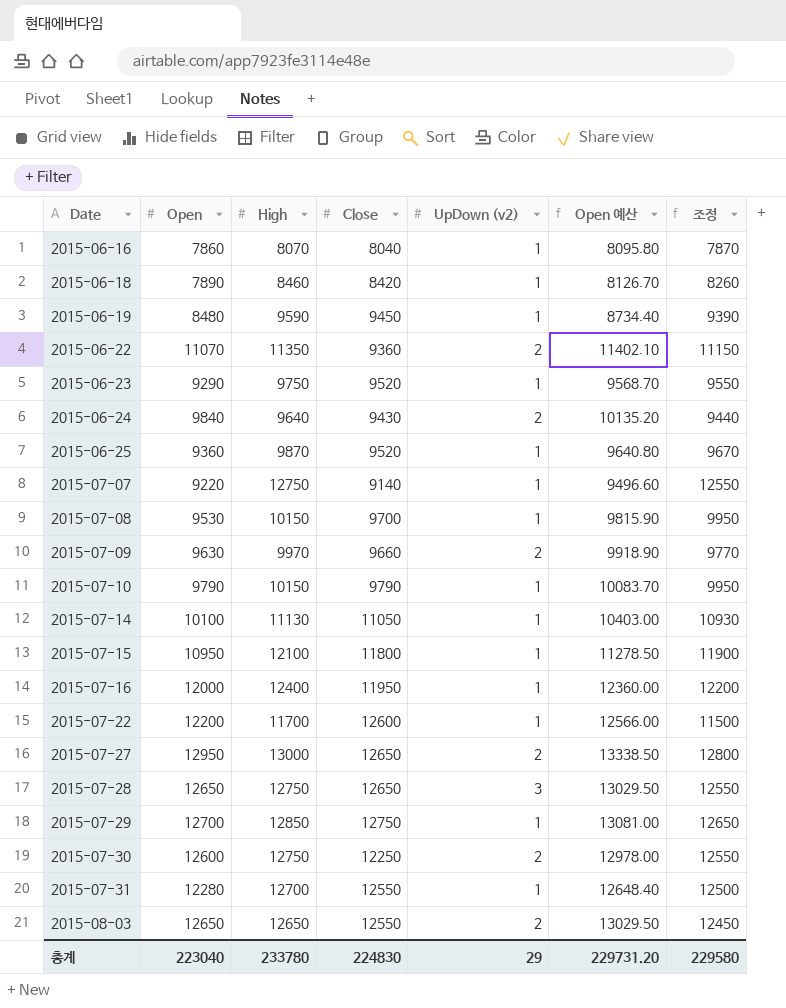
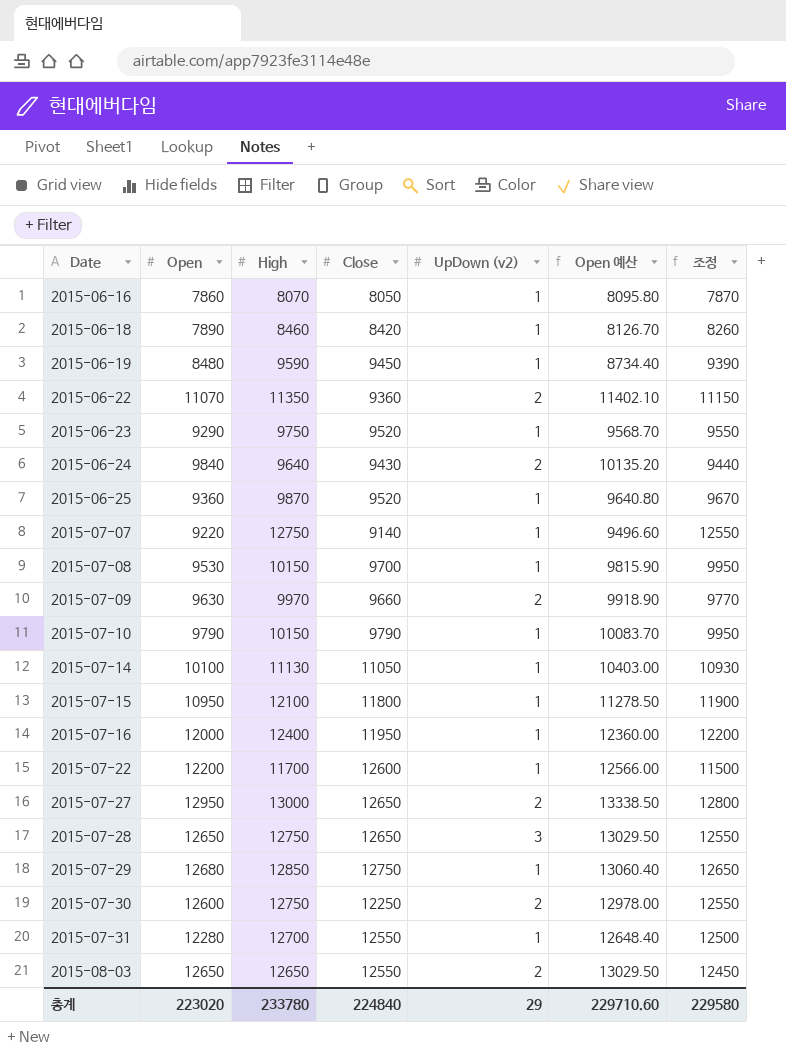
2015-06-16 | Close: 8040 -> 8050
2015-07-29 | Open: 12700 -> 12680
2015-07-29 | Open 예산: 13081.00 -> 13060.40
총계 | Open: 223040 -> 223020
총계 | Close: 224830 -> 224840
총계 | Open 예산: 229731.20 -> 229710.60

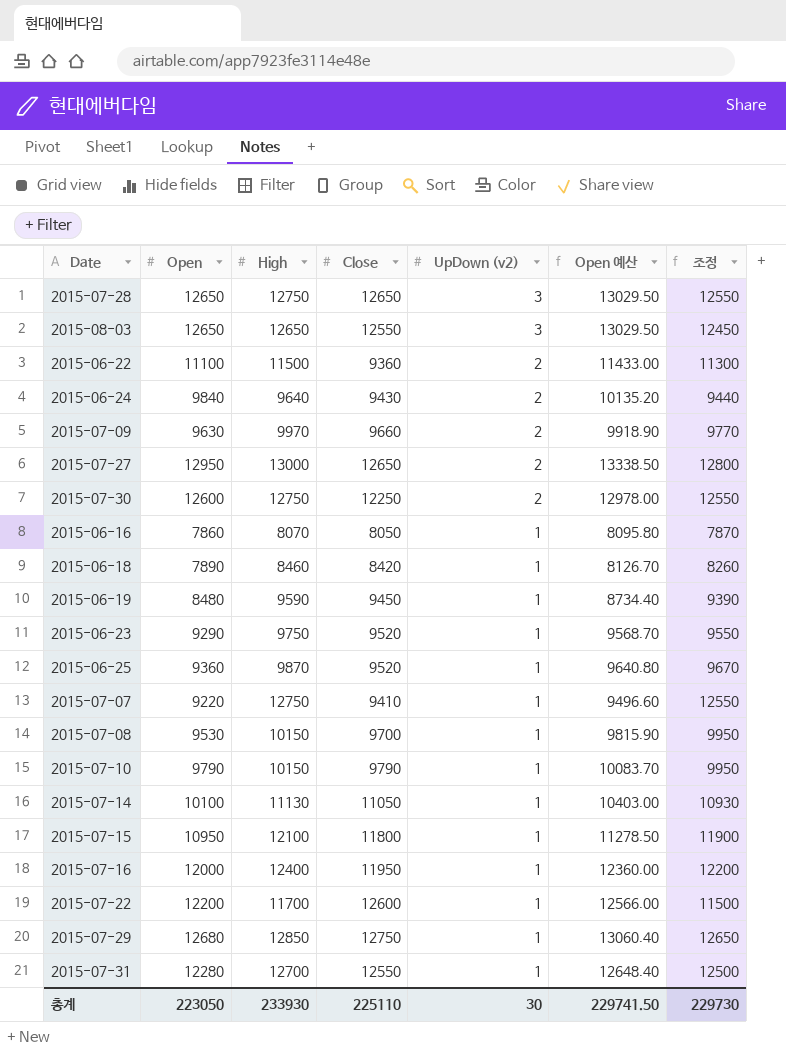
row order: Date ascending -> UpDown (v2) descending
2015-08-03 | UpDown (v2): 2 -> 3
2015-06-22 | Open: 11070 -> 11100
2015-06-22 | High: 11350 -> 11500
2015-06-22 | Open 예산: 11402.10 -> 11433.00
2015-06-22 | 조정: 11150 -> 11300
2015-07-07 | Close: 9140 -> 9410
총계 | Open: 223020 -> 223050
총계 | High: 233780 -> 233930
총계 | Close: 224840 -> 225110
총계 | UpDown (v2): 29 -> 30
총계 | Open 예산: 229710.60 -> 229741.50
총계 | 조정: 229580 -> 229730

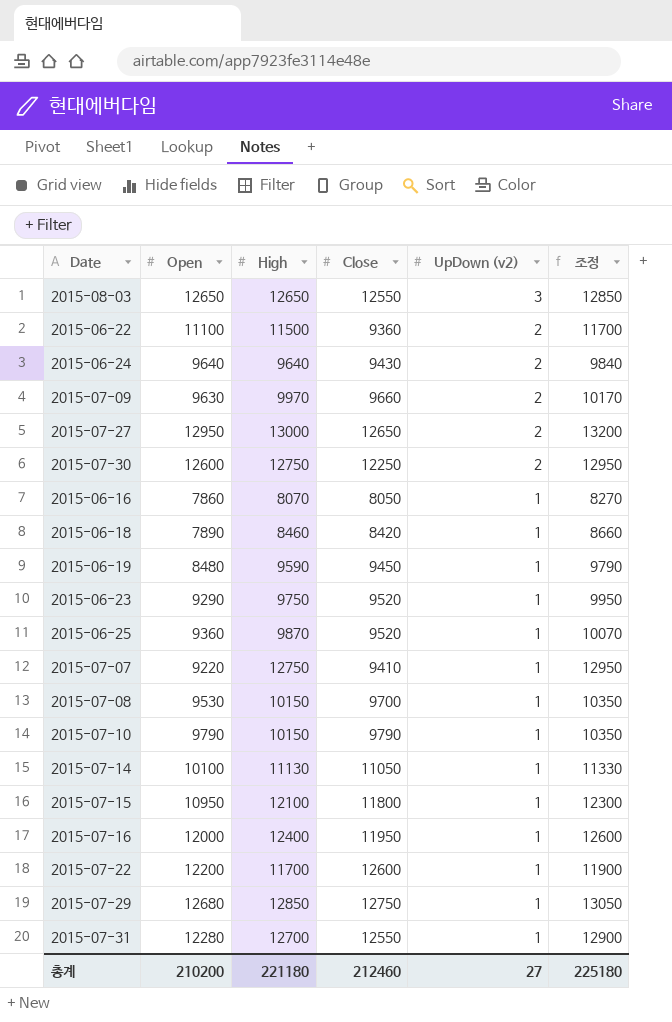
column Open 예산 | formula: [Open] * 1.03 -> none
column 조정 | formula: [High] - 200 -> [High] + 200
row 2015-07-28: 12650 | 12750 | 12650 | 3 | 13029.50 | 12550 -> none
2015-06-24 | Open: 9840 -> 9640
총계 | Open: 223050 -> 210200
총계 | High: 233930 -> 221180
총계 | Close: 225110 -> 212460
총계 | UpDown (v2): 30 -> 27
총계 | 조정: 229730 -> 225180

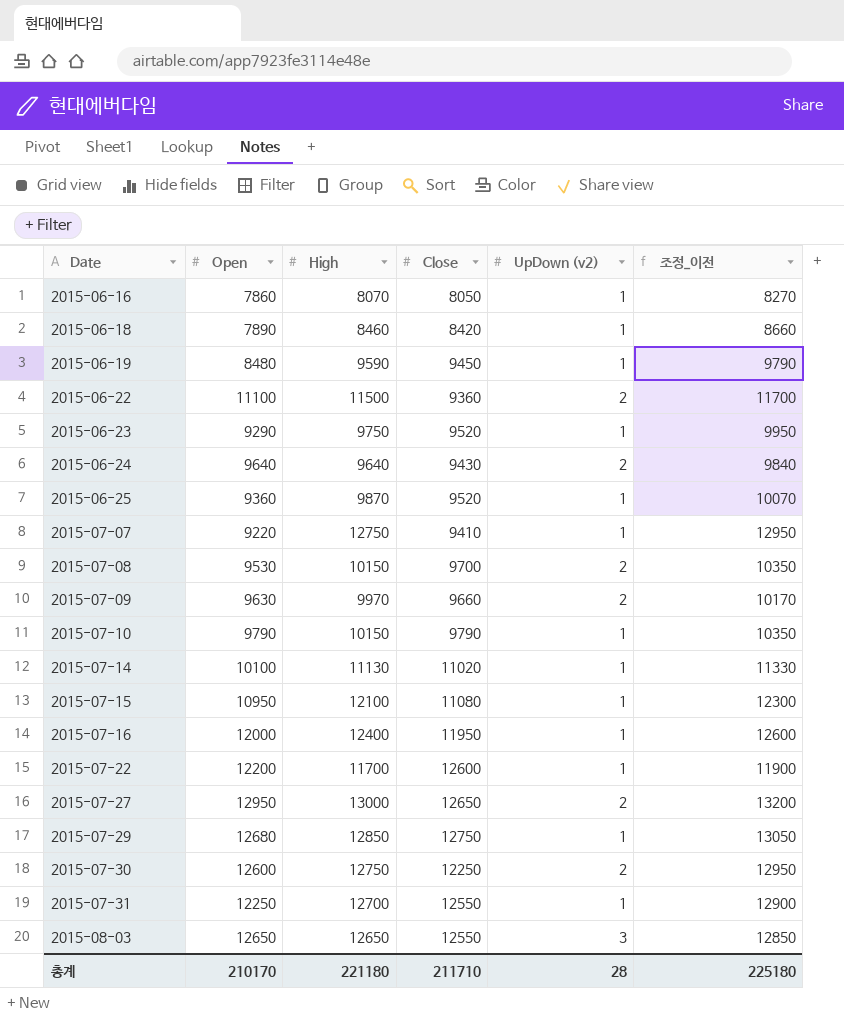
row order: UpDown (v2) descending -> Date ascending
column name: 조정 -> 조정_이전
2015-07-08 | UpDown (v2): 1 -> 2
2015-07-14 | Close: 11050 -> 11020
2015-07-15 | Close: 11800 -> 11080
2015-07-31 | Open: 12280 -> 12250
총계 | Open: 210200 -> 210170
총계 | Close: 212460 -> 211710
총계 | UpDown (v2): 27 -> 28

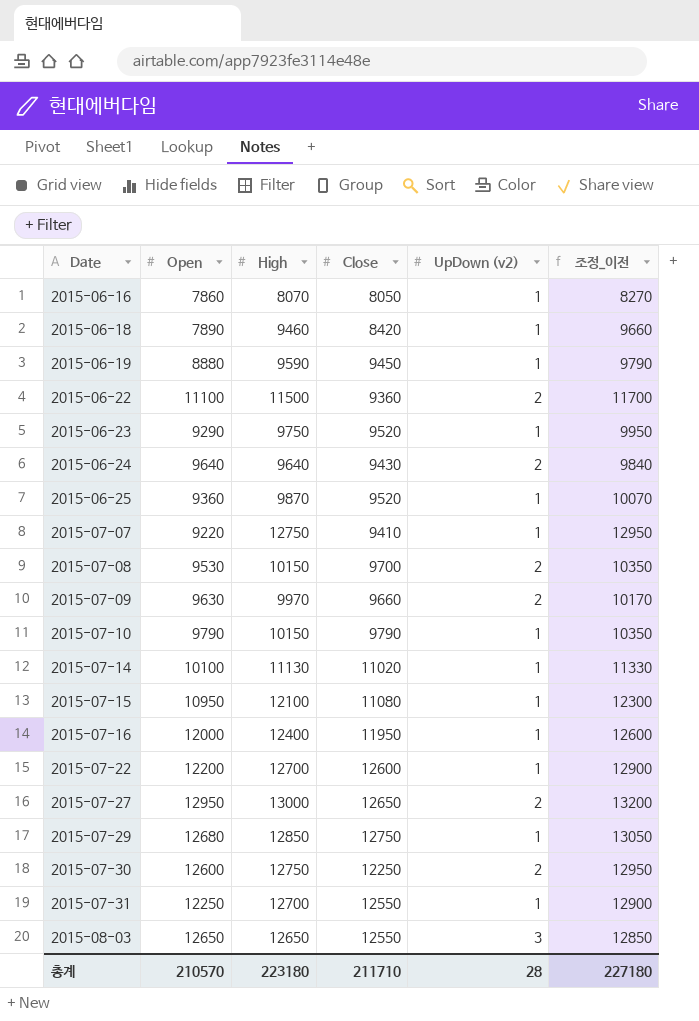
2015-06-18 | High: 8460 -> 9460
2015-06-18 | 조정_이전: 8660 -> 9660
2015-06-19 | Open: 8480 -> 8880
2015-07-22 | High: 11700 -> 12700
2015-07-22 | 조정_이전: 11900 -> 12900
총계 | Open: 210170 -> 210570
총계 | High: 221180 -> 223180
총계 | 조정_이전: 225180 -> 227180

